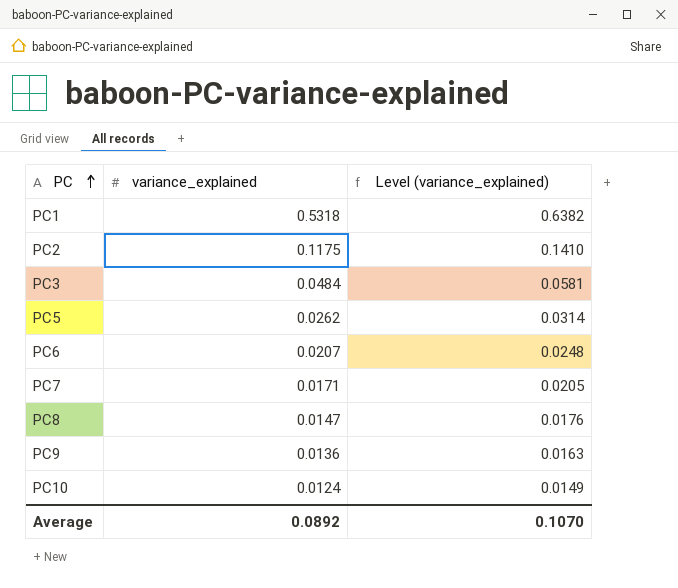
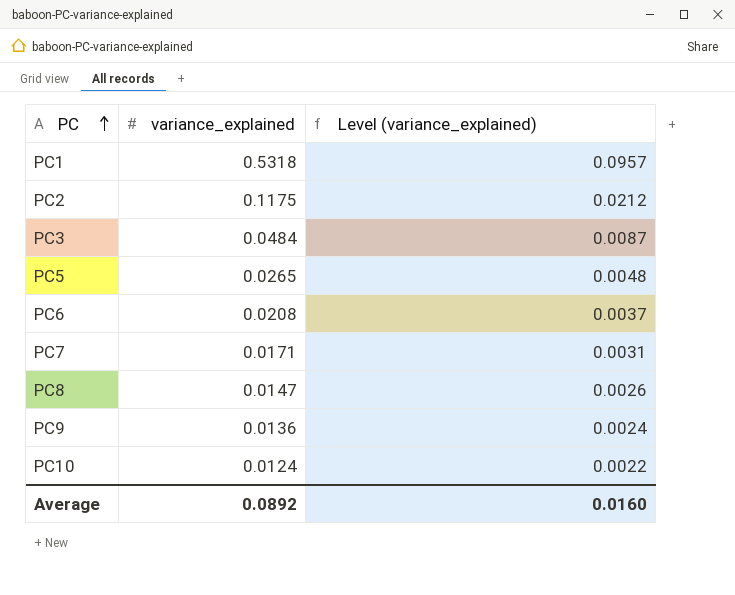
column Level (variance_explained) | formula: [variance_explained] * 1.2 -> [variance_explained] * 0.18
PC5 | variance_explained: 0.0262 -> 0.0265
PC6 | variance_explained: 0.0207 -> 0.0208
Average | Level (variance_explained): 0.1070 -> 0.0160

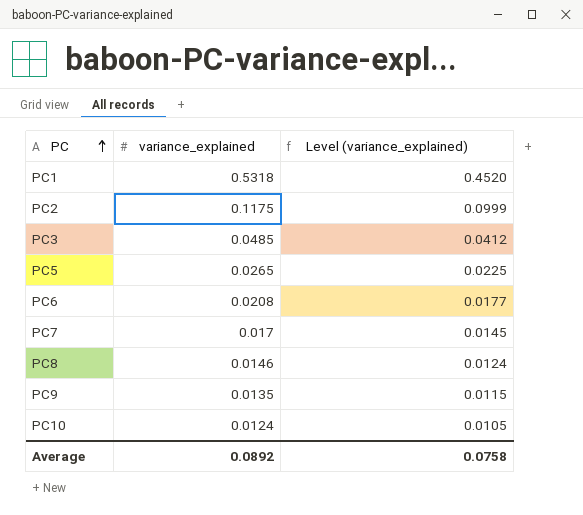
column Level (variance_explained) | formula: [variance_explained] * 0.18 -> [variance_explained] * 0.85
PC3 | variance_explained: 0.0484 -> 0.0485
PC7 | variance_explained: 0.0171 -> 0.017
PC8 | variance_explained: 0.0147 -> 0.0146
PC9 | variance_explained: 0.0136 -> 0.0135
Average | Level (variance_explained): 0.0160 -> 0.0758

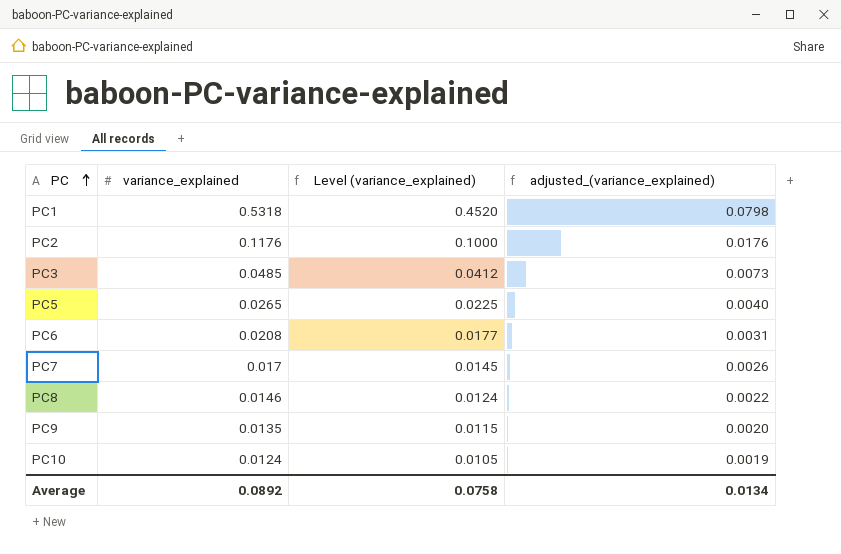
column adjusted_(variance_explained) | formula: none -> [variance_explained] * 0.15
PC2 | variance_explained: 0.1175 -> 0.1176
PC2 | Level (variance_explained): 0.0999 -> 0.1000

